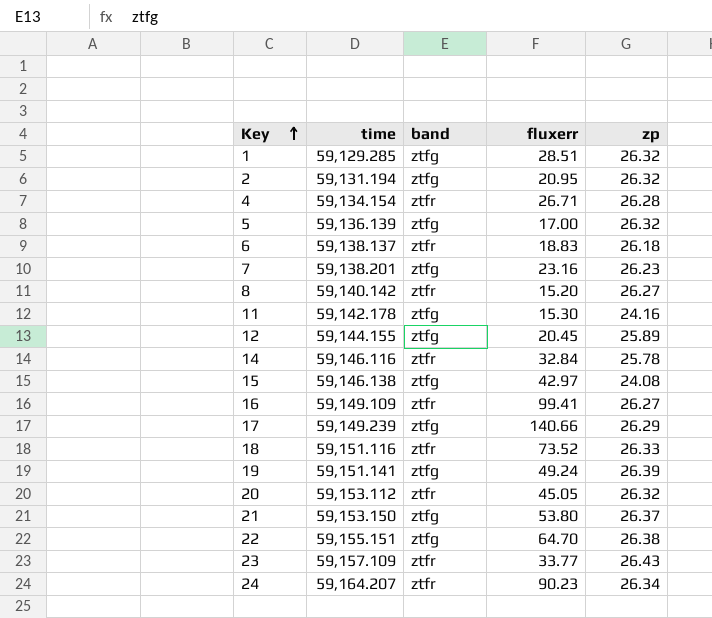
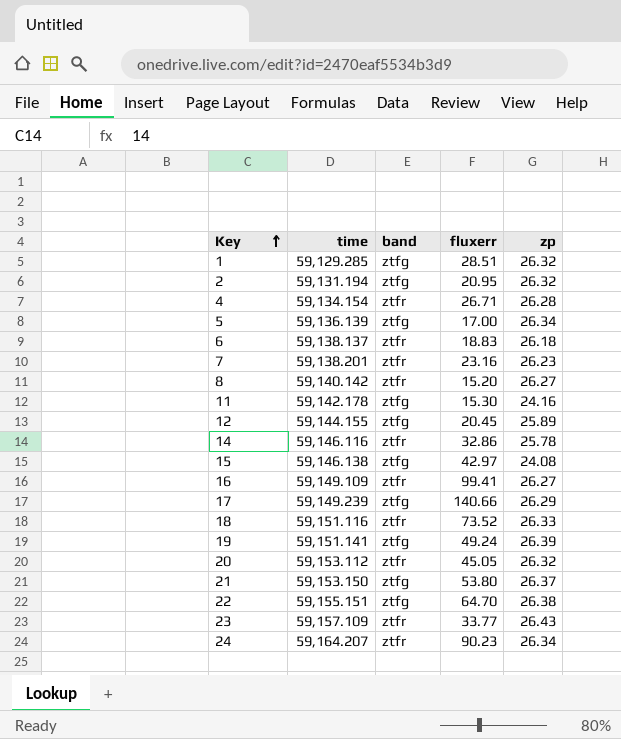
5 | zp: 26.32 -> 26.34
7 | band: ztfg -> ztfr
14 | fluxerr: 32.84 -> 32.86

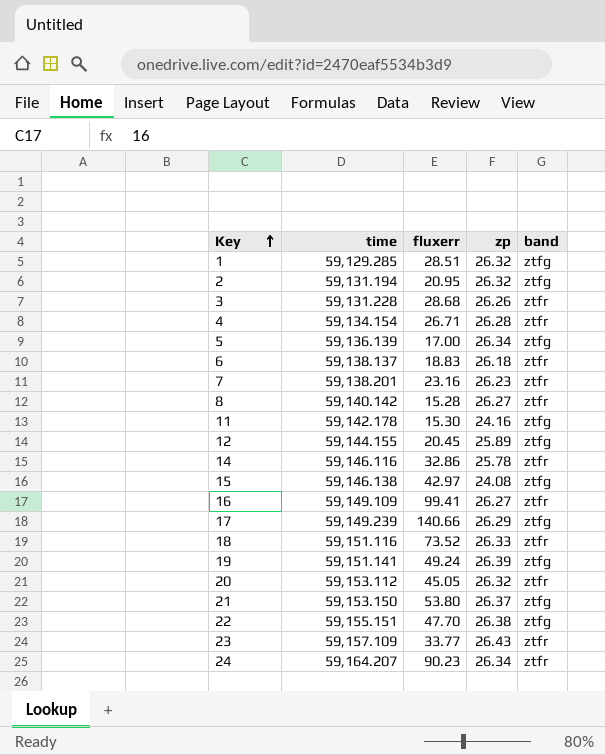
column band | position: 3 -> 5
row 3: none -> 59,131.228 | 28.68 | 26.26 | ztfr
8 | fluxerr: 15.20 -> 15.28
22 | fluxerr: 64.70 -> 47.70

